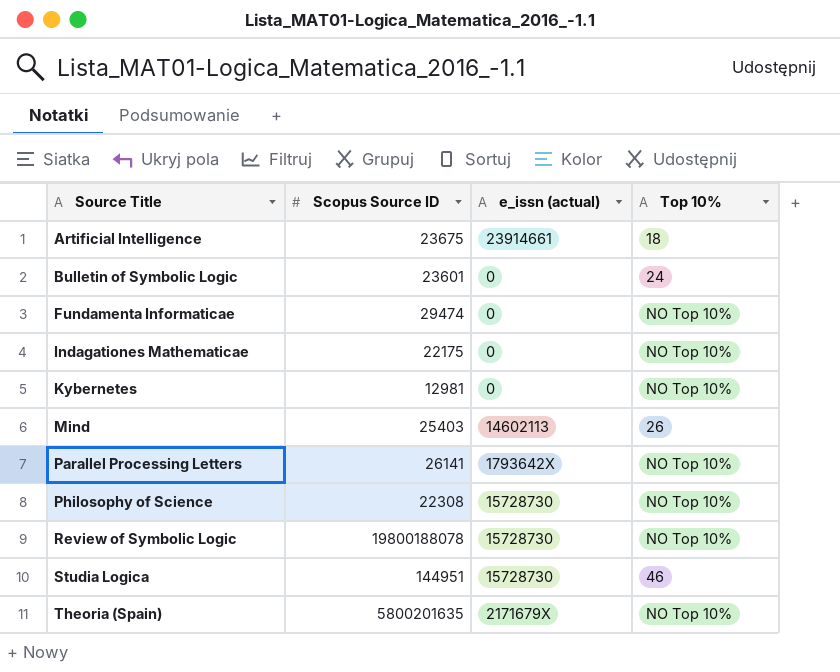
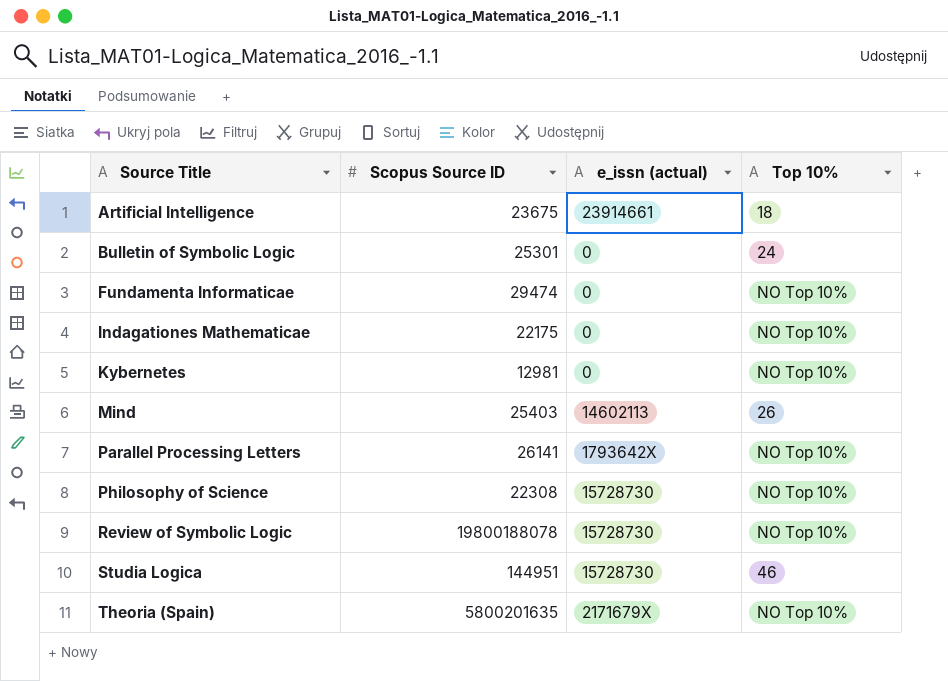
Bulletin of Symbolic Logic | Scopus Source ID: 23601 -> 25301

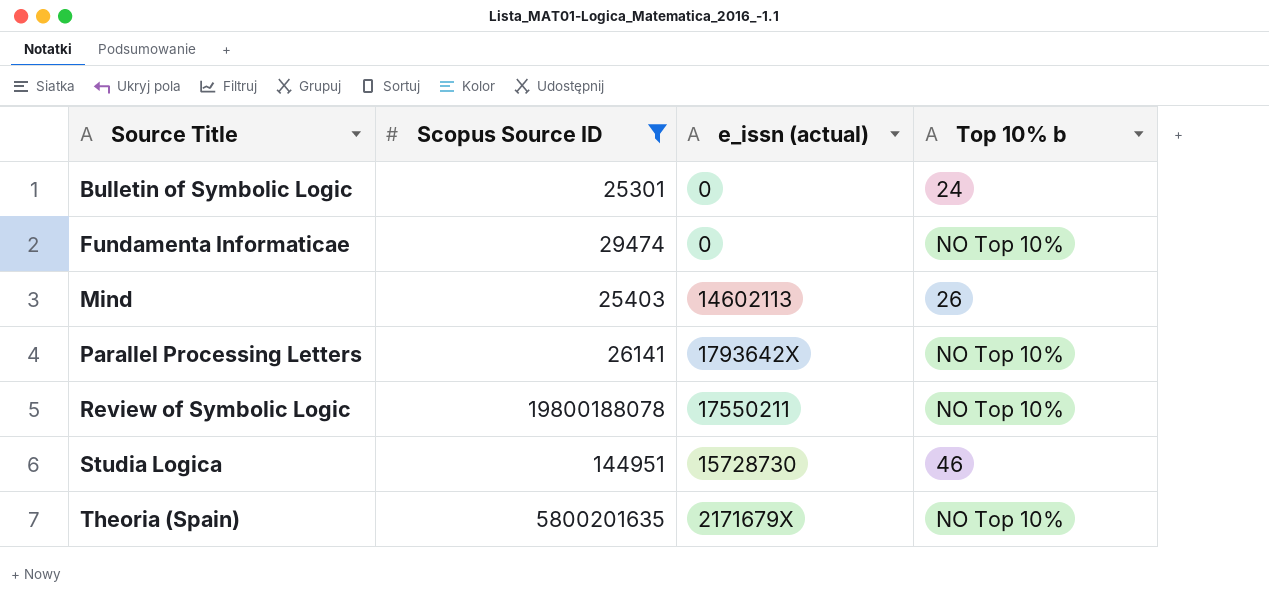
filter: none -> Scopus Source ID >= 25301
column name: Top 10% -> Top 10% b
Review of Symbolic Logic | e_issn (actual): 15728730 -> 17550211

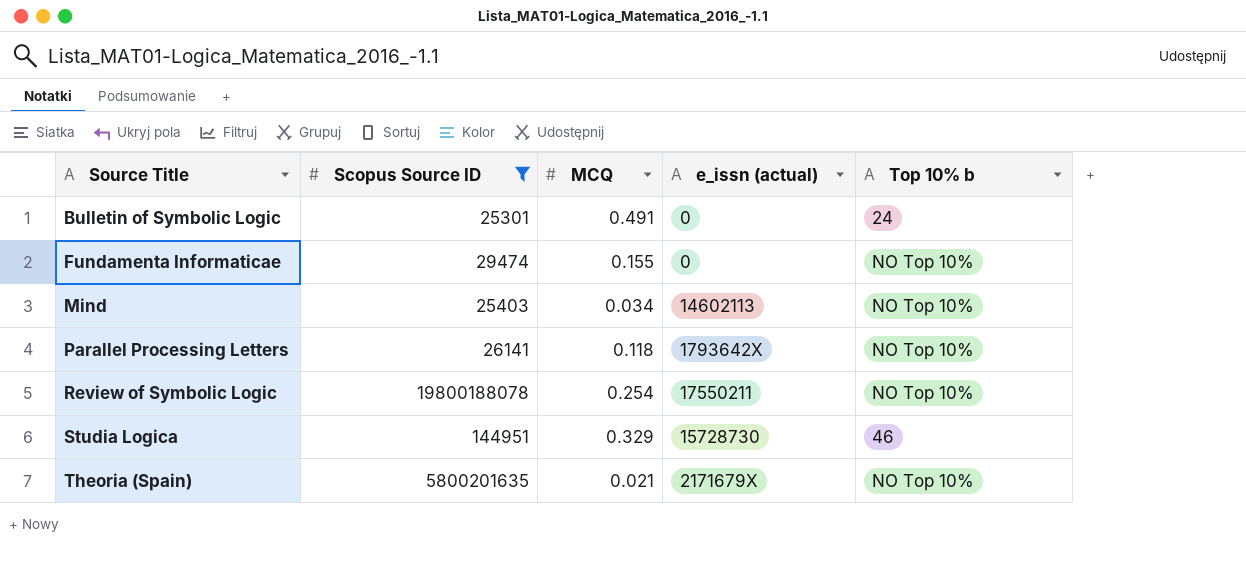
column MCQ | position: none -> 3
Mind | Top 10% b: 26 -> NO Top 10%

